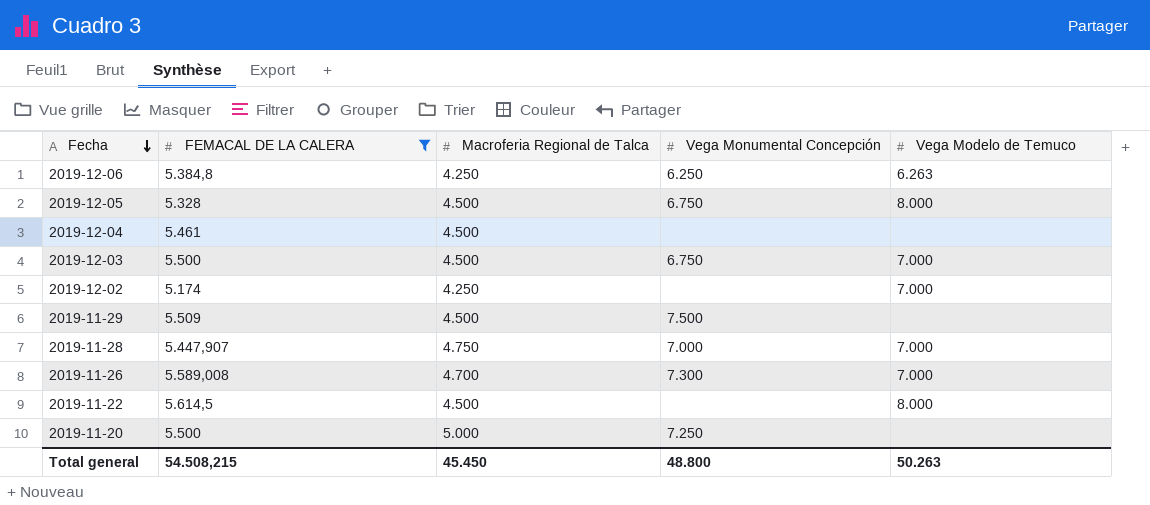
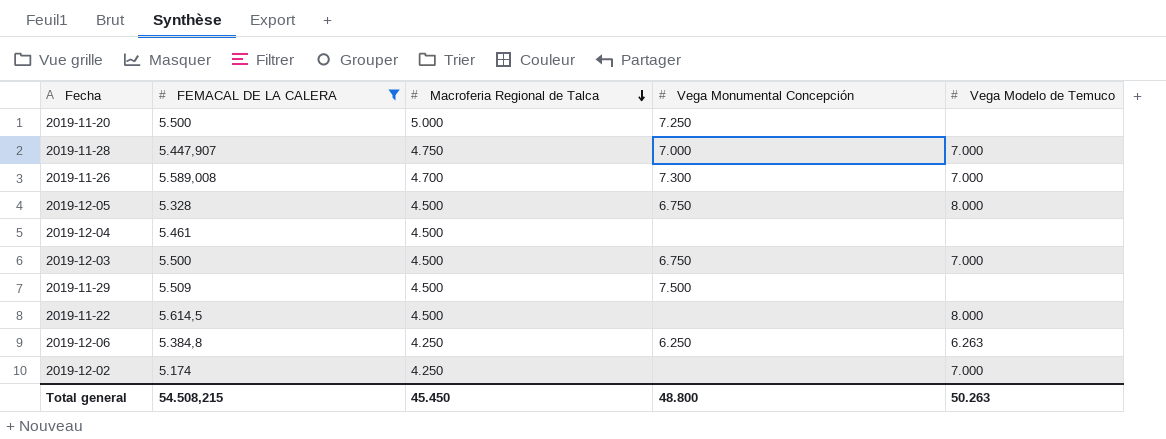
row order: Fecha descending -> Macroferia Regional de Talca descending

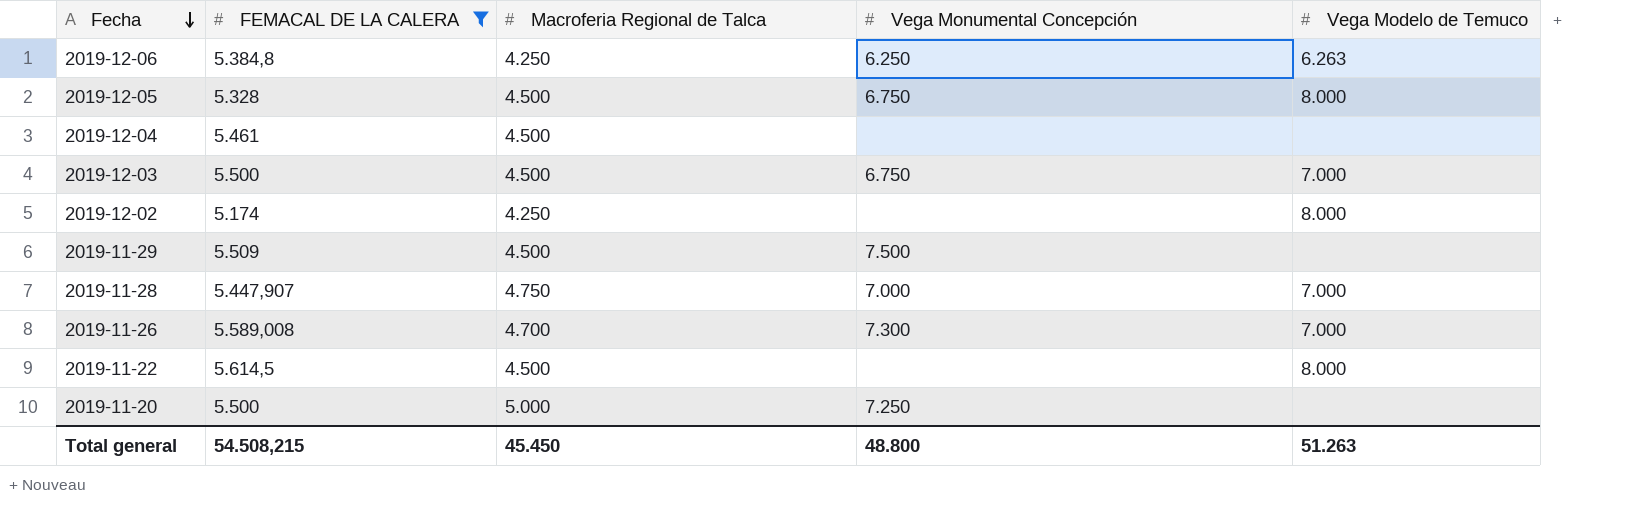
row order: Macroferia Regional de Talca descending -> Fecha descending
2019-12-02 | Vega Modelo de Temuco: 7.000 -> 8.000
Total general | Vega Modelo de Temuco: 50.263 -> 51.263

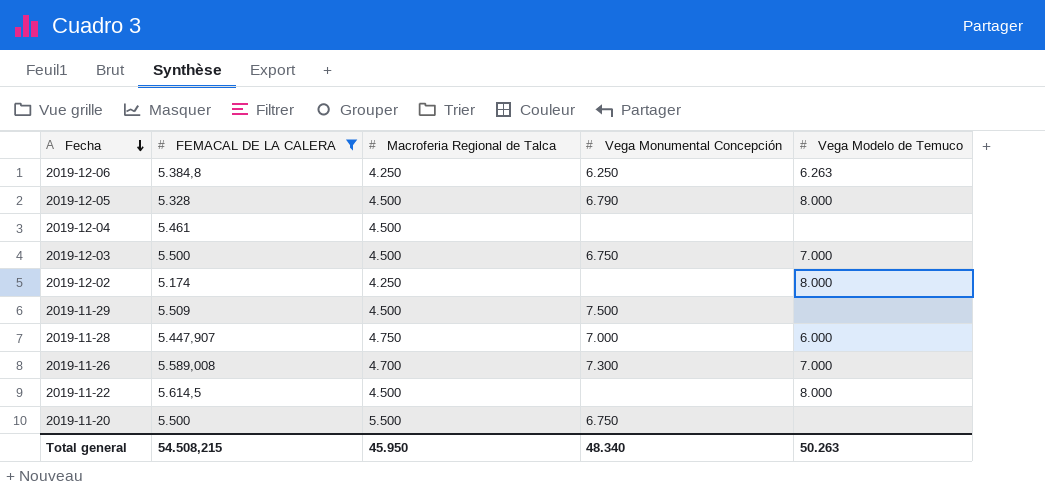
2019-12-05 | Vega Monumental Concepción: 6.750 -> 6.790
2019-11-28 | Vega Modelo de Temuco: 7.000 -> 6.000
2019-11-20 | Macroferia Regional de Talca: 5.000 -> 5.500
2019-11-20 | Vega Monumental Concepción: 7.250 -> 6.750
Total general | Macroferia Regional de Talca: 45.450 -> 45.950
Total general | Vega Monumental Concepción: 48.800 -> 48.340
Total general | Vega Modelo de Temuco: 51.263 -> 50.263

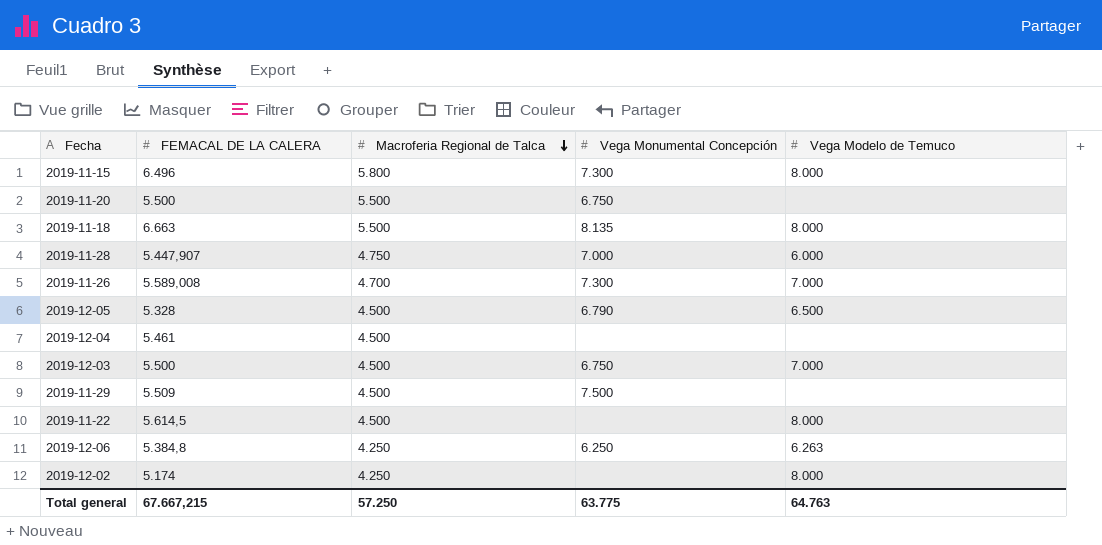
filter: FEMACAL DE LA CALERA <= 5.614,5 -> none
row order: Fecha descending -> Macroferia Regional de Talca descending
2019-12-05 | Vega Modelo de Temuco: 8.000 -> 6.500
Total general | FEMACAL DE LA CALERA: 54.508,215 -> 67.667,215
Total general | Macroferia Regional de Talca: 45.950 -> 57.250
Total general | Vega Monumental Concepción: 48.340 -> 63.775
Total general | Vega Modelo de Temuco: 50.263 -> 64.763

